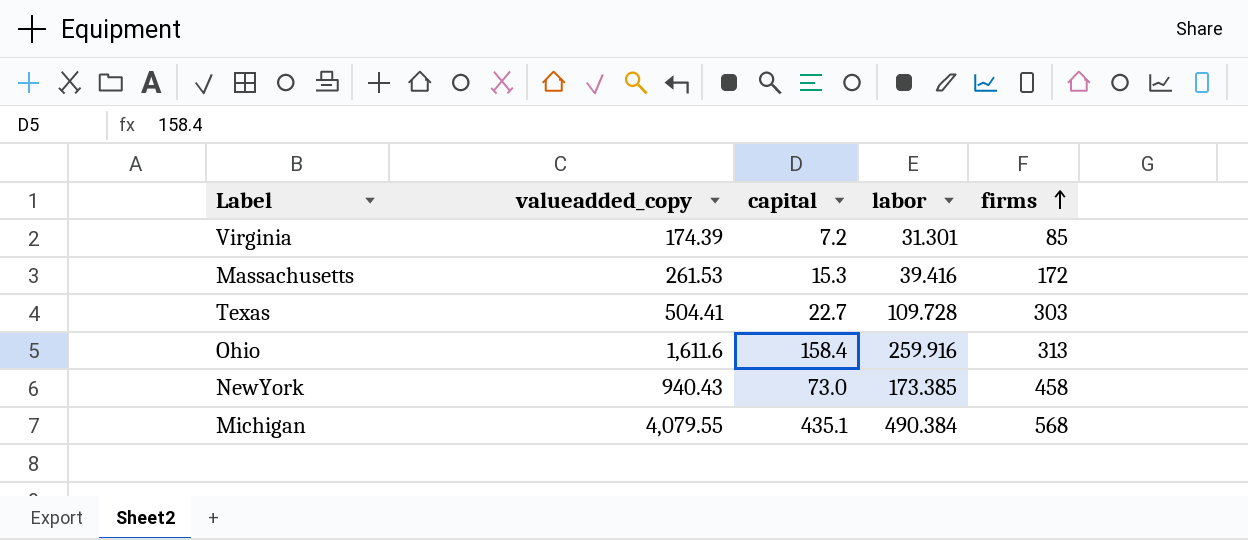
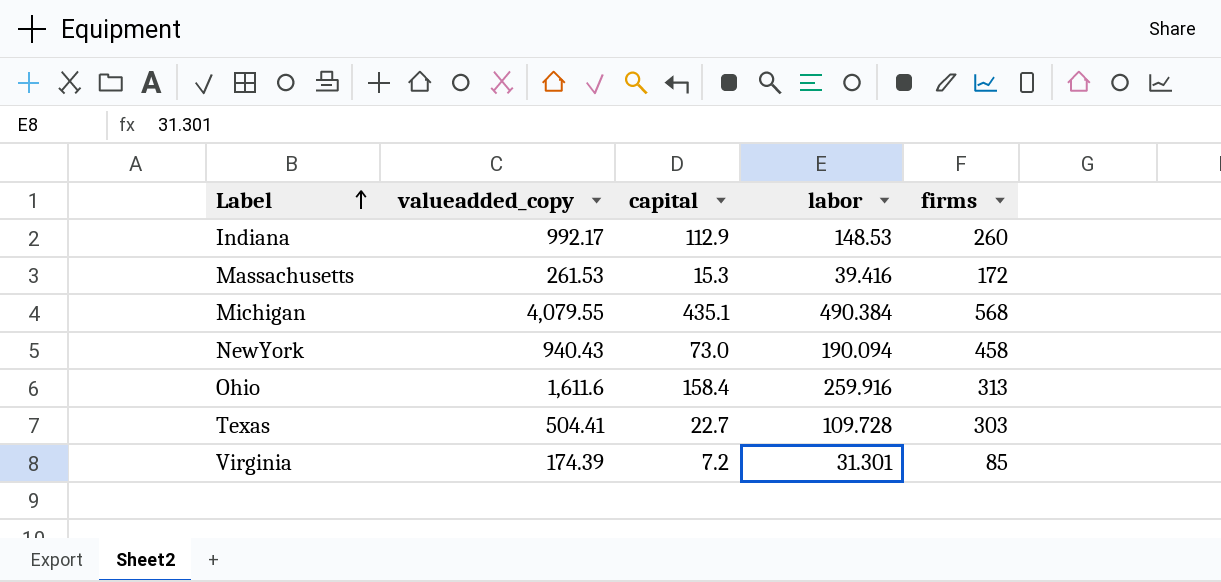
row order: firms ascending -> Label ascending
row Indiana: none -> 992.17 | 112.9 | 148.53 | 260
NewYork | labor: 173.385 -> 190.094

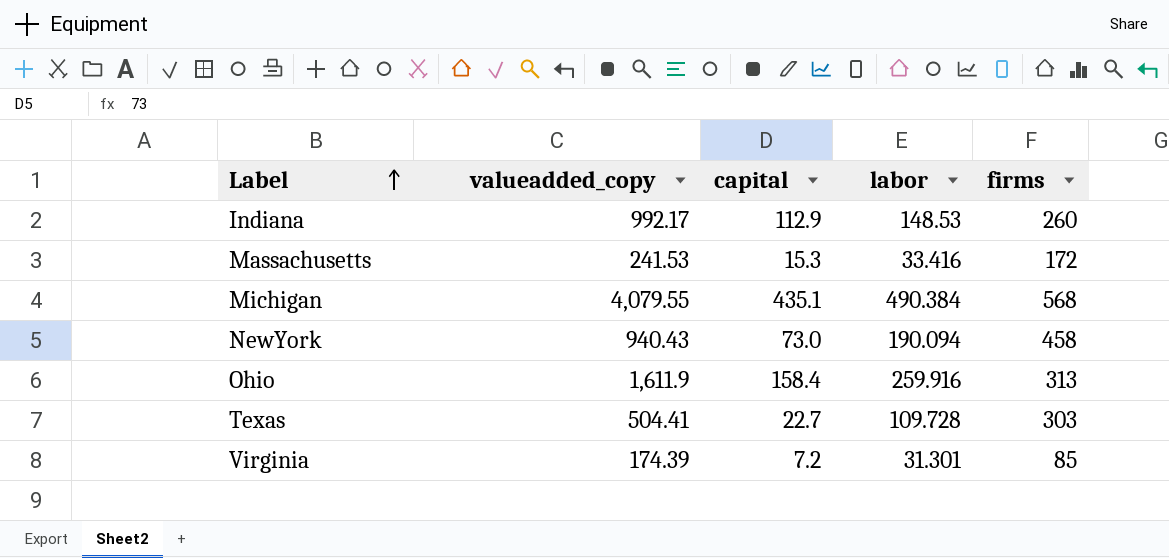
Massachusetts | valueadded_copy: 261.53 -> 241.53
Massachusetts | labor: 39.416 -> 33.416
Ohio | valueadded_copy: 1,611.6 -> 1,611.9

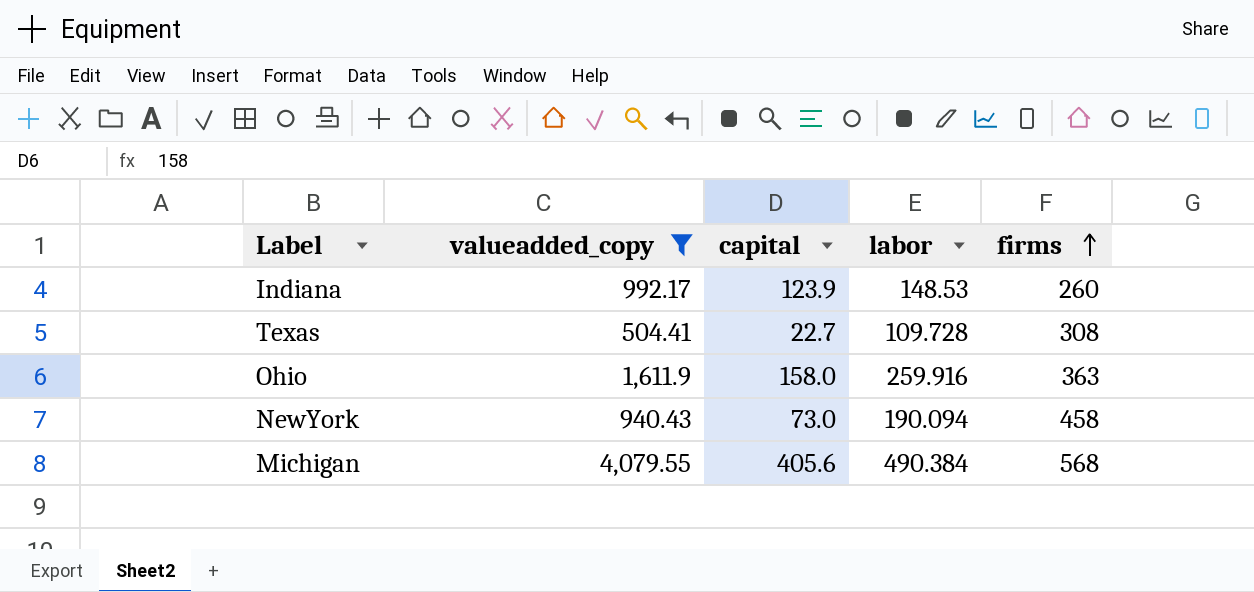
filter: none -> valueadded_copy >= 504.41
row order: Label ascending -> firms ascending
Indiana | capital: 112.9 -> 123.9
Texas | firms: 303 -> 308
Ohio | capital: 158.4 -> 158.0
Ohio | firms: 313 -> 363
Michigan | capital: 435.1 -> 405.6

